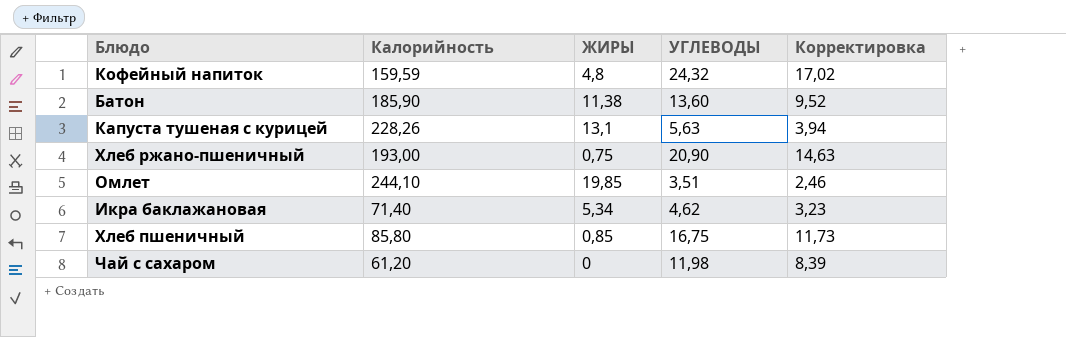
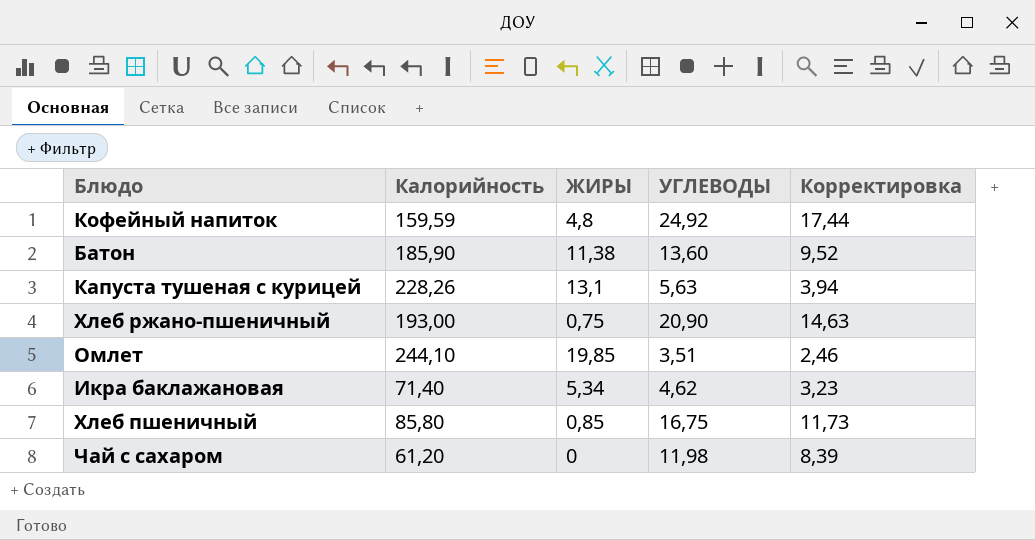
Кофейный напиток | УГЛЕВОДЫ: 24,32 -> 24,92
Кофейный напиток | Корректировка: 17,02 -> 17,44

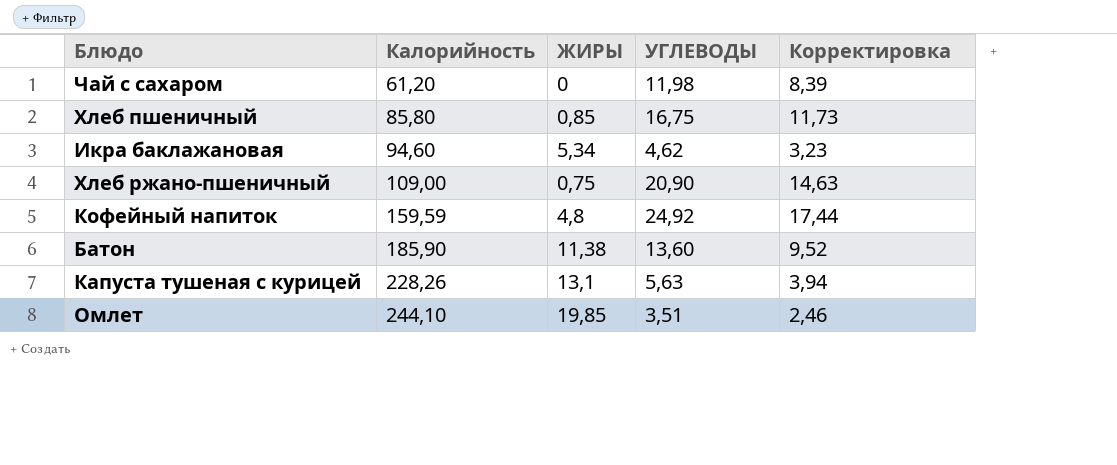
row order: none -> Калорийность ascending
Икра баклажановая | Калорийность: 71,40 -> 94,60
Хлеб ржано-пшеничный | Калорийность: 193,00 -> 109,00

